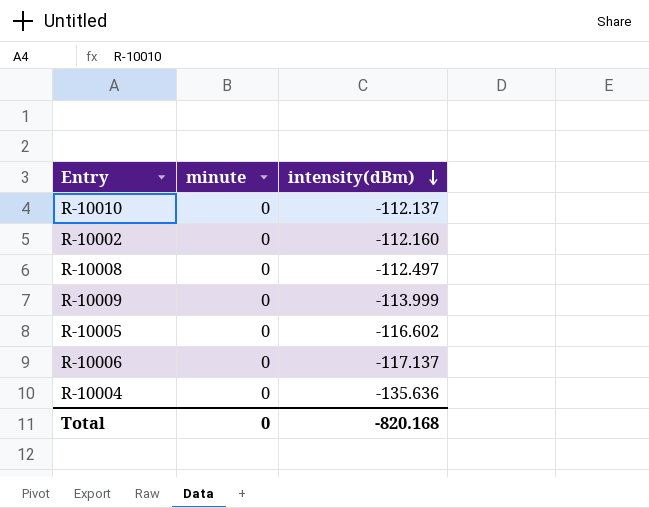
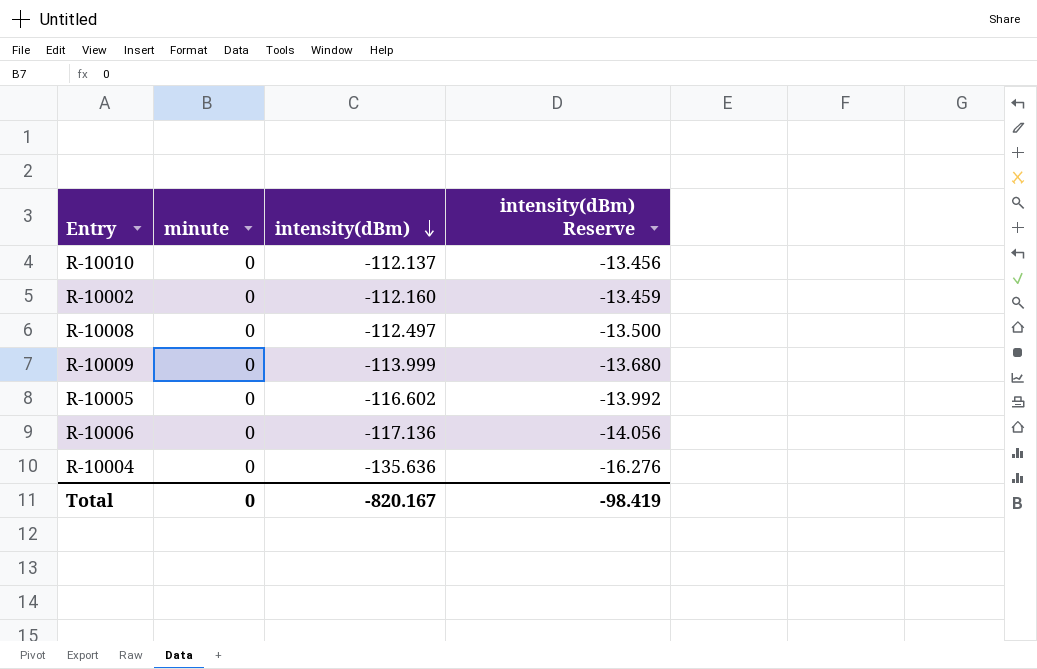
column intensity(dBm) Reserve | formula: none -> [intensity(dBm)] * 0.12
R-10006 | intensity(dBm): -117.137 -> -117.136
Total | intensity(dBm): -820.168 -> -820.167

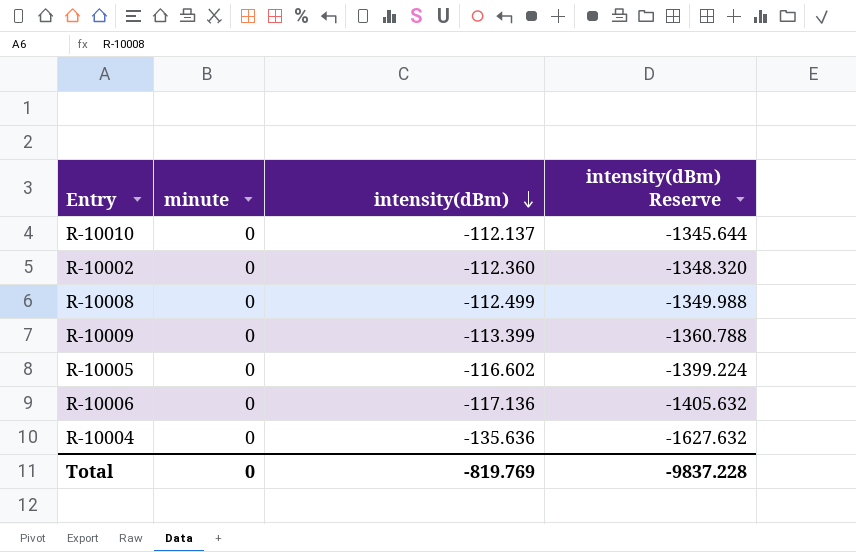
column intensity(dBm) Reserve | formula: [intensity(dBm)] * 0.12 -> [intensity(dBm)] * 12
R-10002 | intensity(dBm): -112.160 -> -112.360
R-10008 | intensity(dBm): -112.497 -> -112.499
R-10009 | intensity(dBm): -113.999 -> -113.399
Total | intensity(dBm): -820.167 -> -819.769
Total | intensity(dBm) Reserve: -98.419 -> -9837.228

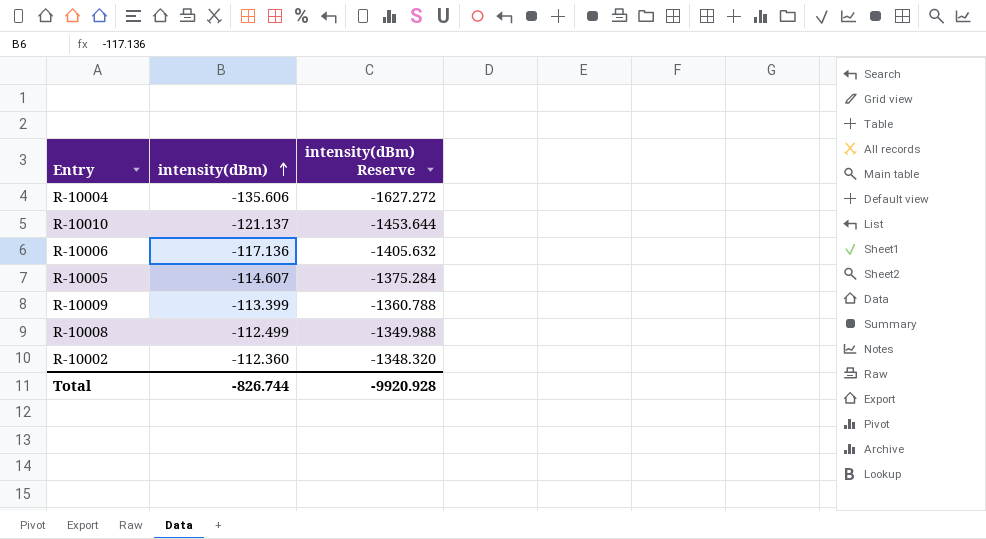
row order: intensity(dBm) descending -> intensity(dBm) ascending
column minute | position: 2 -> none
R-10004 | intensity(dBm): -135.636 -> -135.606
R-10004 | intensity(dBm) Reserve: -1627.632 -> -1627.272
R-10010 | intensity(dBm): -112.137 -> -121.137
R-10010 | intensity(dBm) Reserve: -1345.644 -> -1453.644
R-10005 | intensity(dBm): -116.602 -> -114.607
R-10005 | intensity(dBm) Reserve: -1399.224 -> -1375.284
Total | intensity(dBm): -819.769 -> -826.744
Total | intensity(dBm) Reserve: -9837.228 -> -9920.928

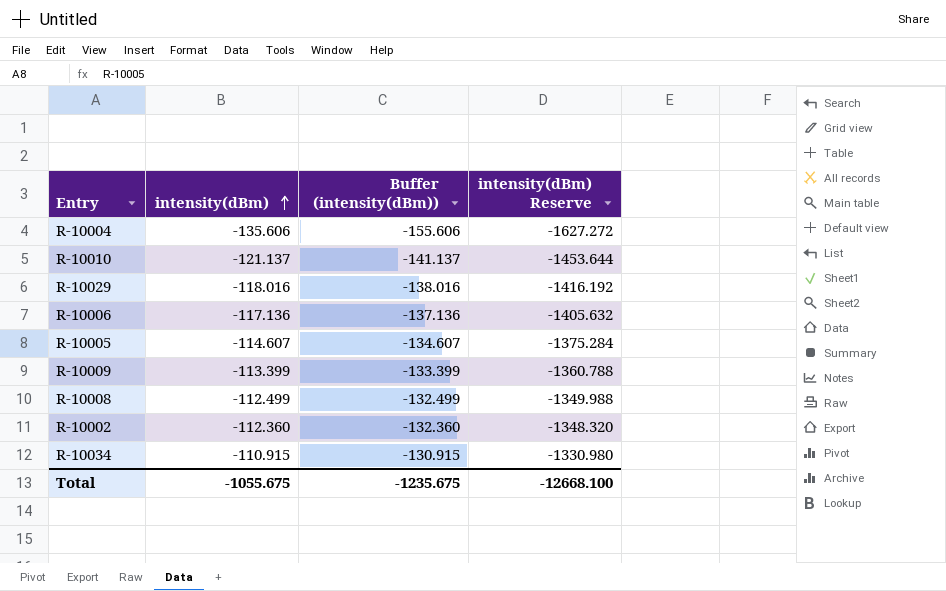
column Buffer (intensity(dBm)) | formula: none -> [intensity(dBm)] - 20
row R-10029: none -> -118.016 | -138.016 | -1416.192
row R-10034: none -> -110.915 | -130.915 | -1330.980
Total | intensity(dBm): -826.744 -> -1055.675
Total | intensity(dBm) Reserve: -9920.928 -> -12668.100

